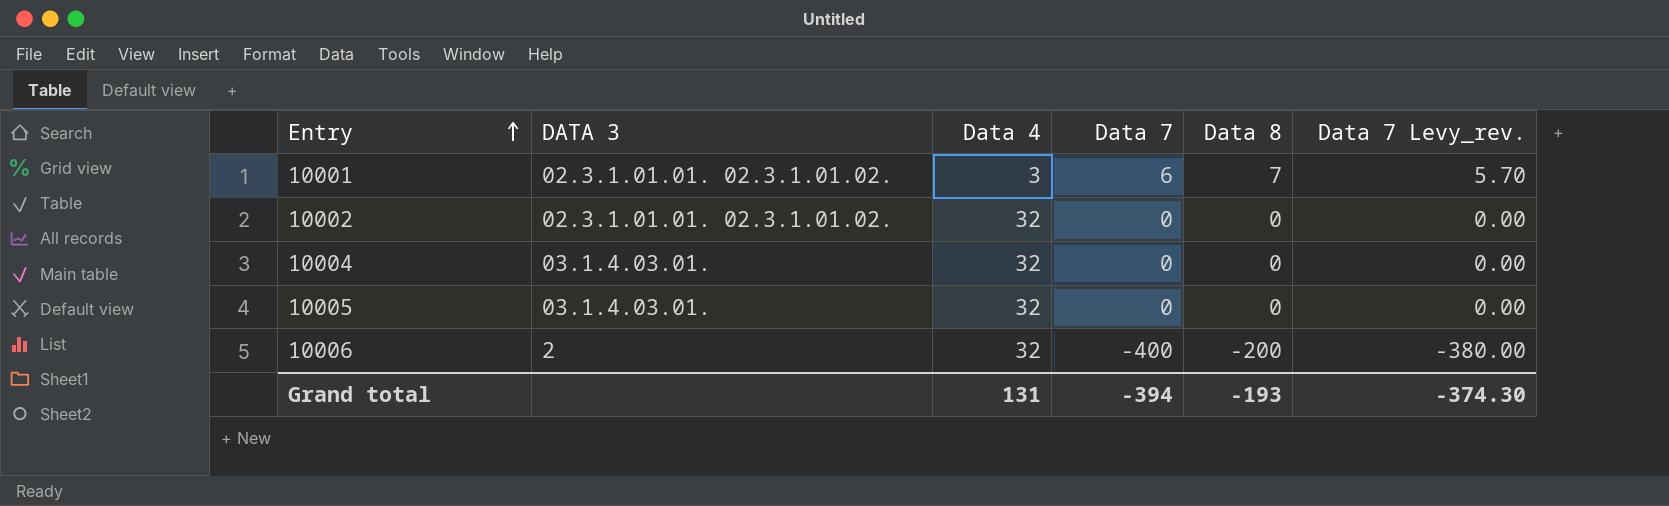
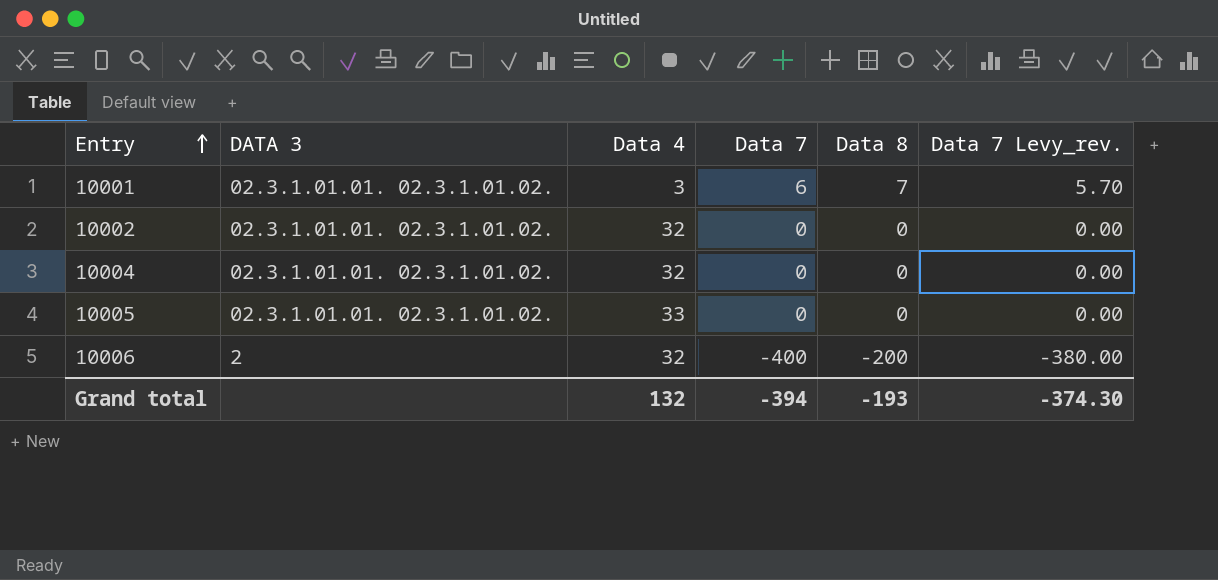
10004 | DATA 3: 03.1.4.03.01. -> 02.3.1.01.01. 02.3.1.01.02.
10005 | DATA 3: 03.1.4.03.01. -> 02.3.1.01.01. 02.3.1.01.02.
10005 | Data 4: 32 -> 33
Grand total | Data 4: 131 -> 132

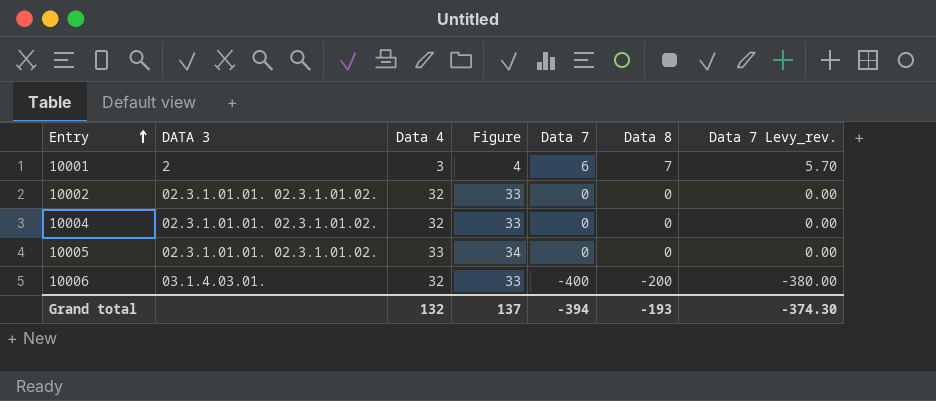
column Figure | formula: none -> [Data 4] + 1
10001 | DATA 3: 02.3.1.01.01. 02.3.1.01.02. -> 2
10006 | DATA 3: 2 -> 03.1.4.03.01.

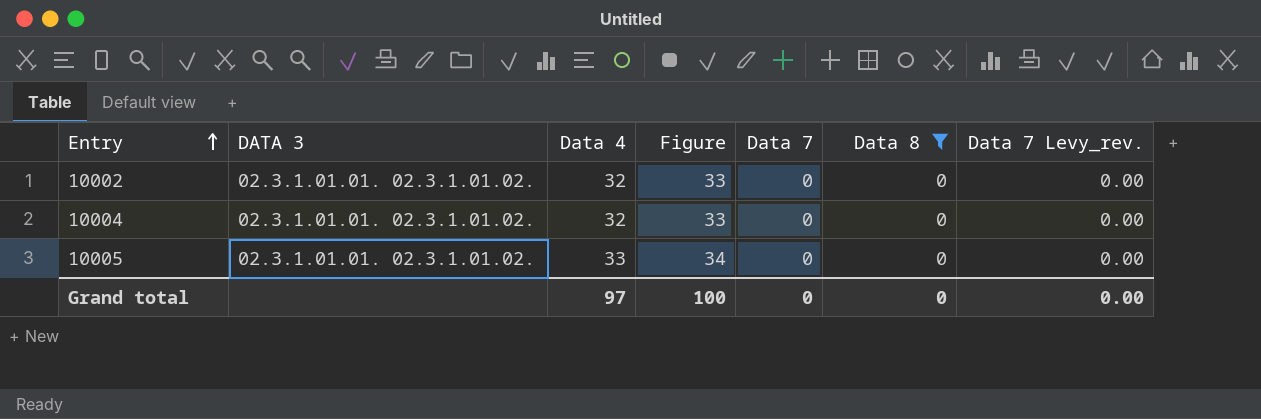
filter: none -> Data 8 = 0
Grand total | Data 4: 132 -> 97
Grand total | Figure: 137 -> 100
Grand total | Data 7: -394 -> 0
Grand total | Data 8: -193 -> 0
Grand total | Data 7 Levy_rev.: -374.30 -> 0.00

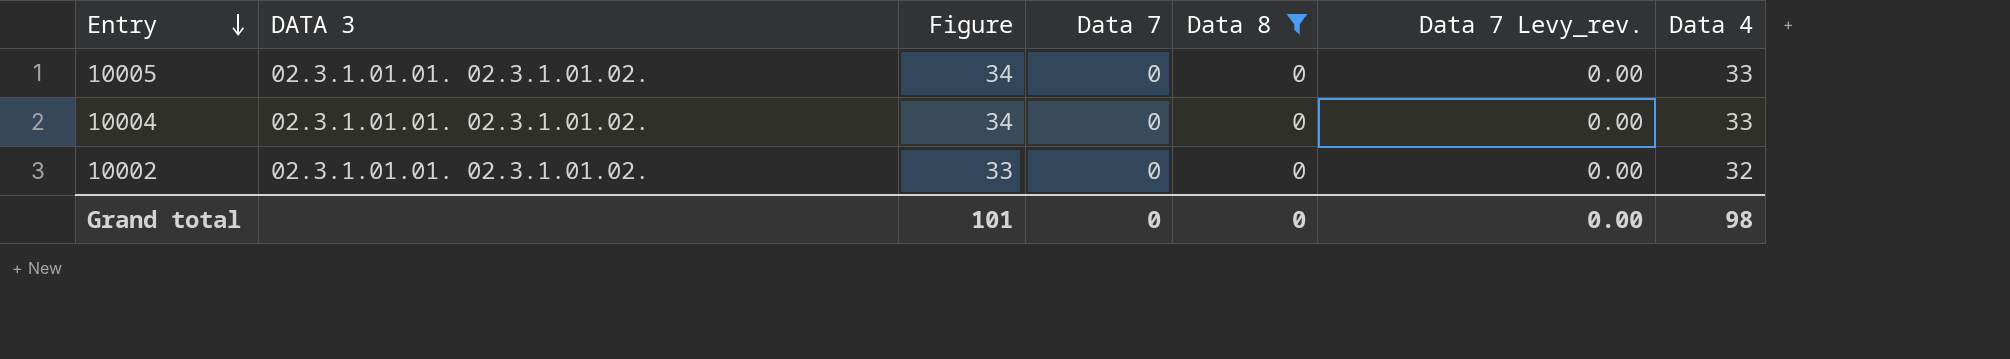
row order: Entry ascending -> Entry descending
column Data 4 | position: 3 -> 7
10004 | Figure: 33 -> 34
10004 | Data 4: 32 -> 33
Grand total | Figure: 100 -> 101
Grand total | Data 4: 97 -> 98

